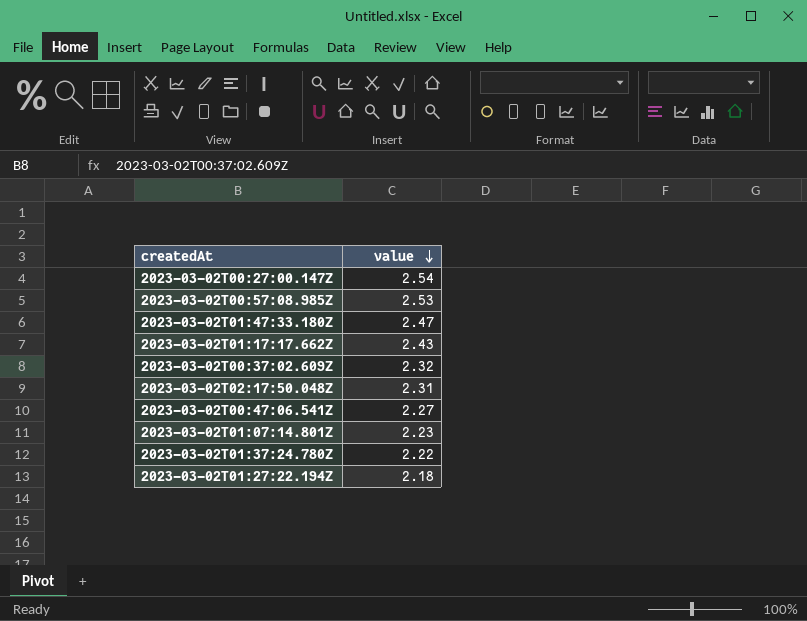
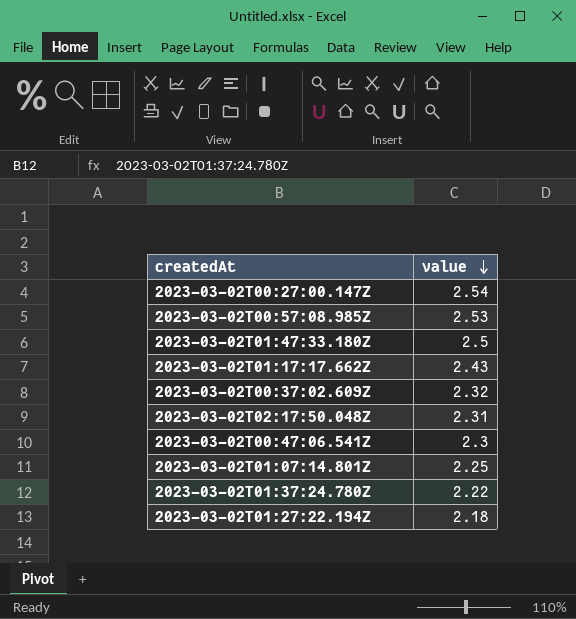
2023-03-02T01:47:33.180Z | value: 2.47 -> 2.5
2023-03-02T00:47:06.541Z | value: 2.27 -> 2.3
2023-03-02T01:07:14.801Z | value: 2.23 -> 2.25

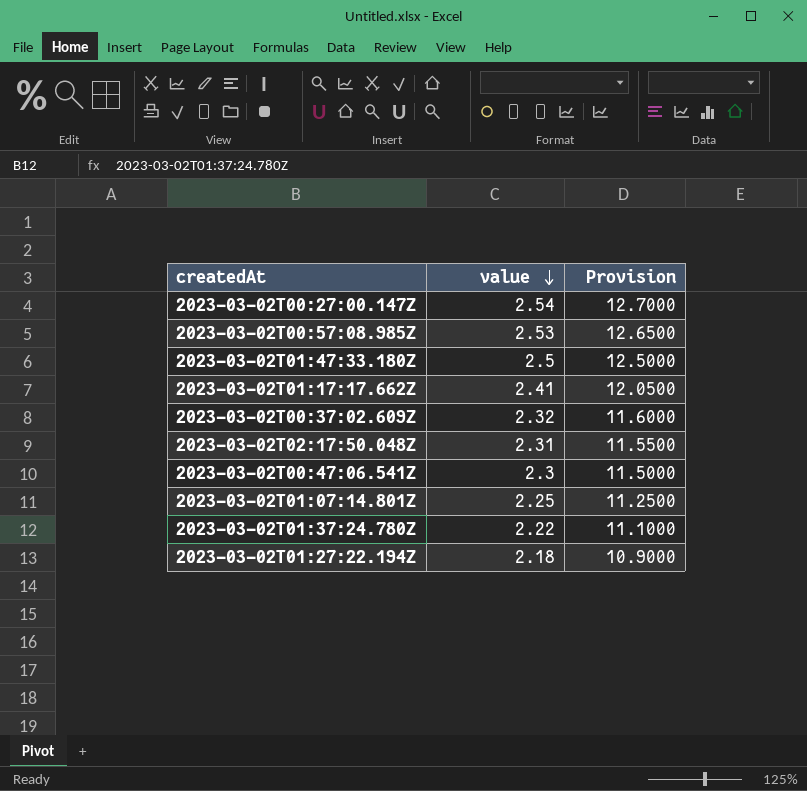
column Provision | formula: none -> [value] * 5
2023-03-02T01:17:17.662Z | value: 2.43 -> 2.41

